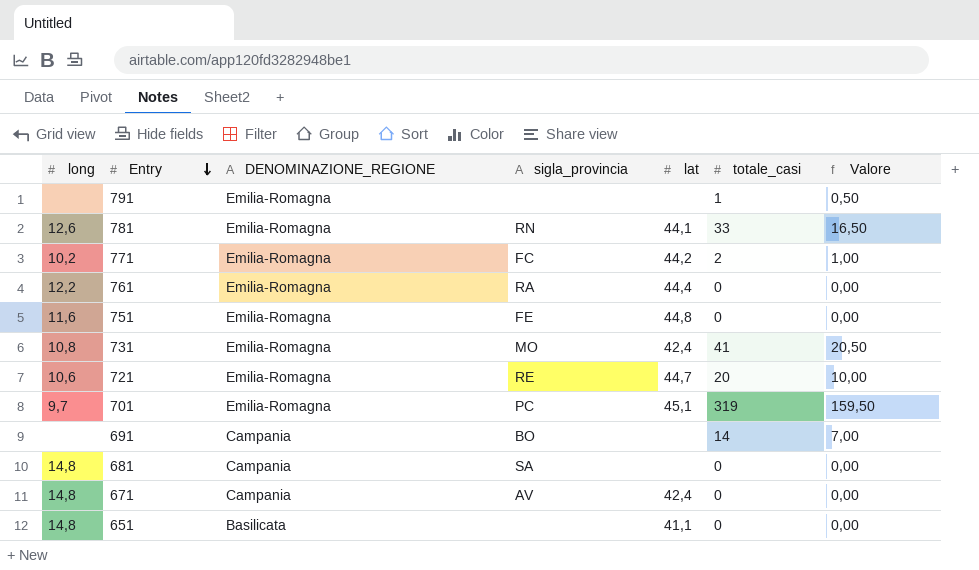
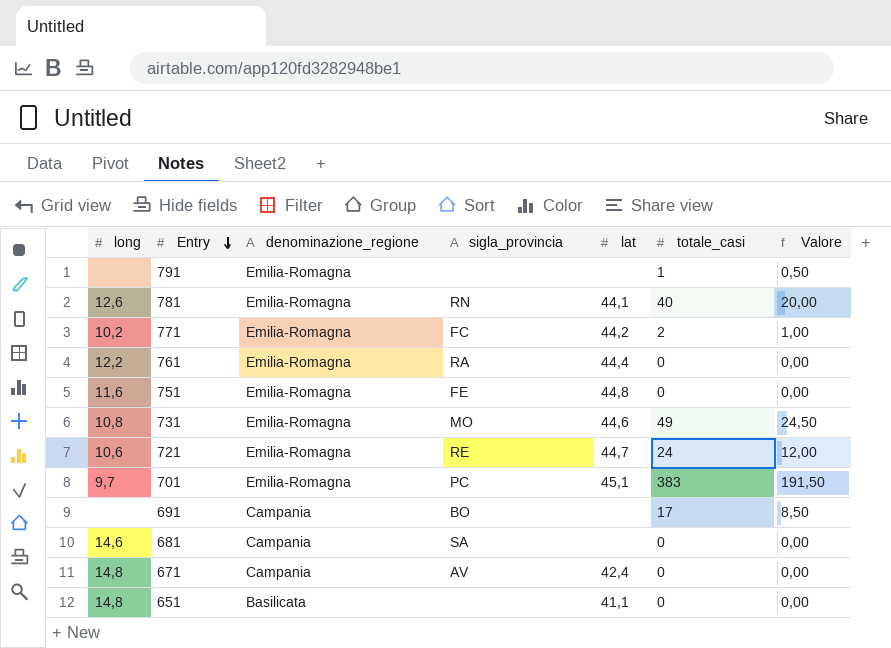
column name: DENOMINAZIONE_REGIONE -> denominazione_regione
781 | totale_casi: 33 -> 40
781 | Valore: 16,50 -> 20,00
731 | lat: 42,4 -> 44,6
731 | totale_casi: 41 -> 49
731 | Valore: 20,50 -> 24,50
721 | totale_casi: 20 -> 24
721 | Valore: 10,00 -> 12,00
701 | totale_casi: 319 -> 383
701 | Valore: 159,50 -> 191,50
691 | totale_casi: 14 -> 17
691 | Valore: 7,00 -> 8,50
681 | long: 14,8 -> 14,6

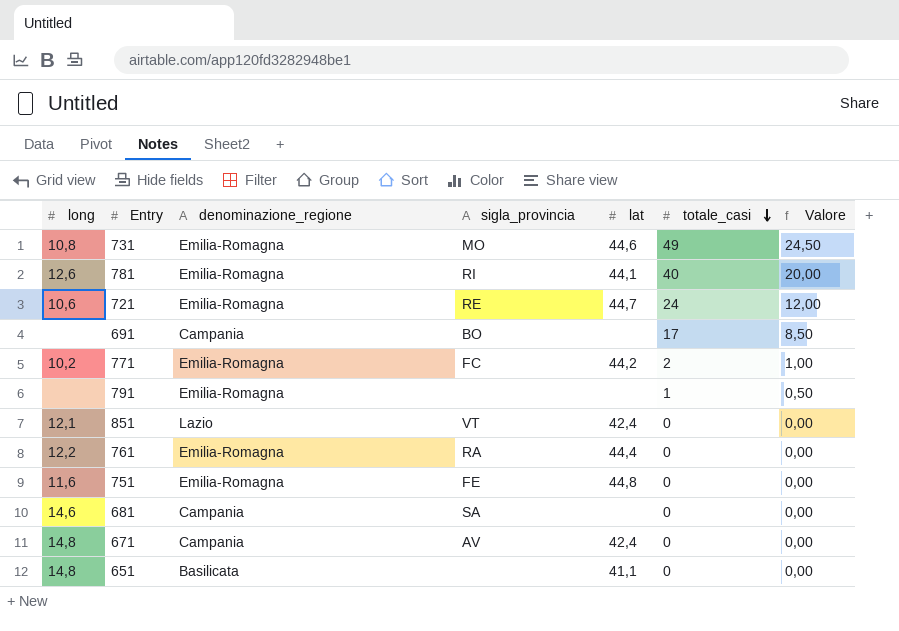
row order: Entry descending -> totale_casi descending
row 701: 9,7 | Emilia-Romagna | PC | 45,1 | 383 | 191,50 -> none
781 | sigla_provincia: RN -> RI
row 851: none -> 12,1 | Lazio | VT | 42,4 | 0 | 0,00

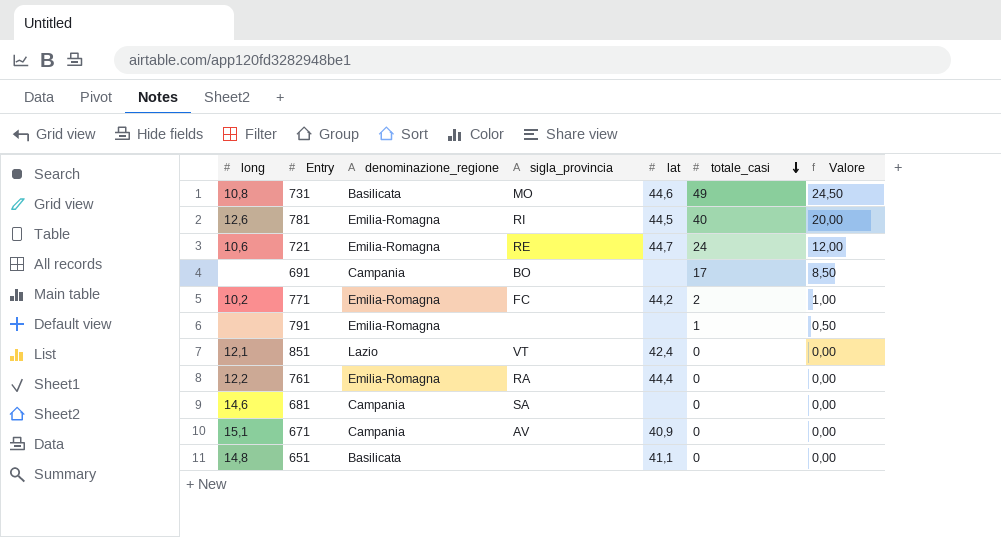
row 751: 11,6 | Emilia-Romagna | FE | 44,8 | 0 | 0,00 -> none
731 | denominazione_regione: Emilia-Romagna -> Basilicata
781 | lat: 44,1 -> 44,5
671 | long: 14,8 -> 15,1
671 | lat: 42,4 -> 40,9

